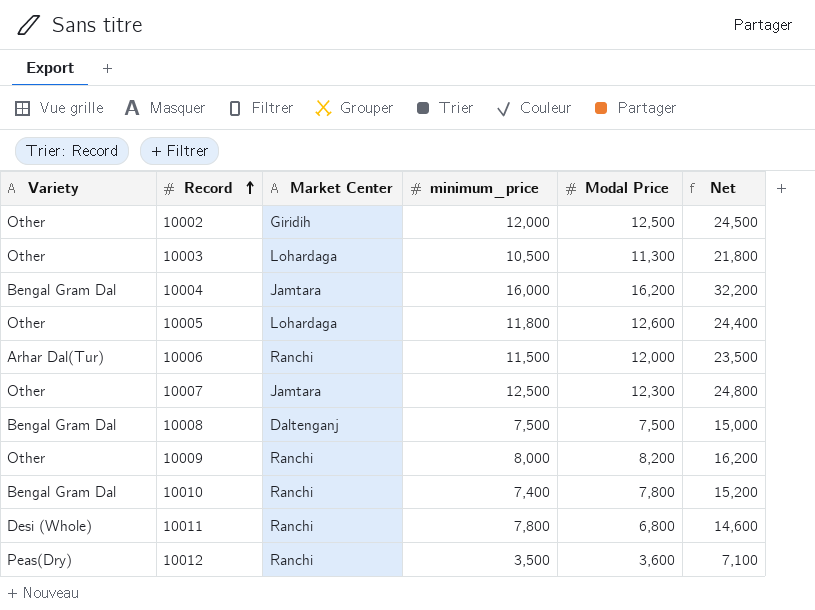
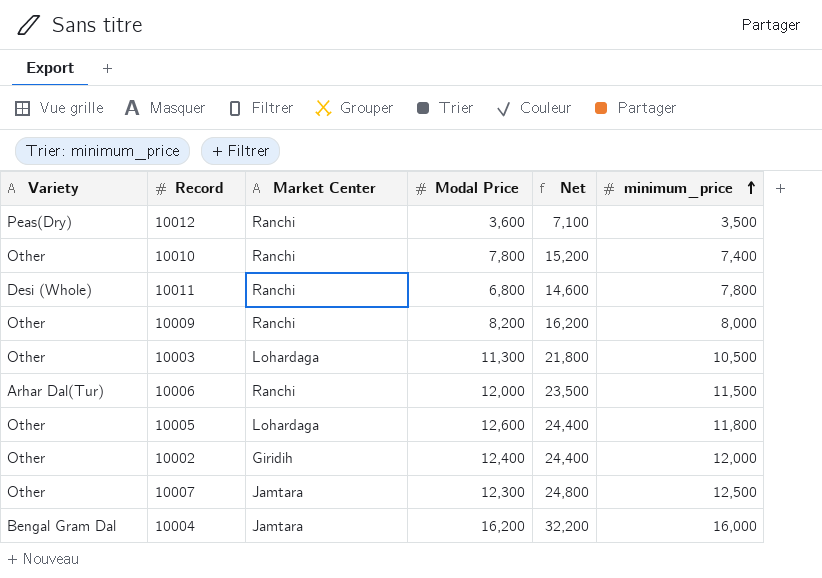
row order: Record ascending -> minimum_price ascending
column minimum_price | position: 4 -> 6
row 10008: Bengal Gram Dal | Daltenganj | 7,500 | 7,500 | 15,000 -> none
10010 | Variety: Bengal Gram Dal -> Other
10002 | Modal Price: 12,500 -> 12,400
10002 | Net: 24,500 -> 24,400

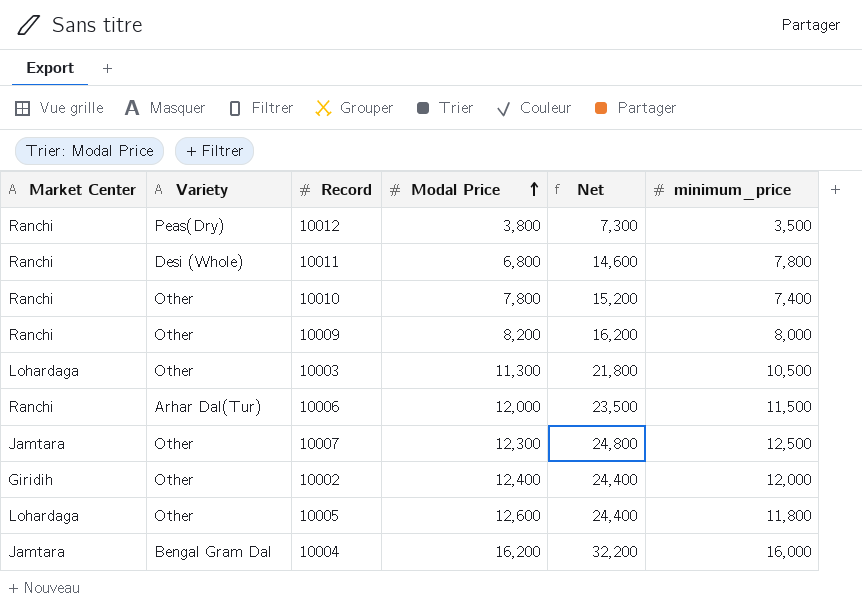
row order: minimum_price ascending -> Modal Price ascending
column Market Center | position: 3 -> 1
10012 | Modal Price: 3,600 -> 3,800
10012 | Net: 7,100 -> 7,300

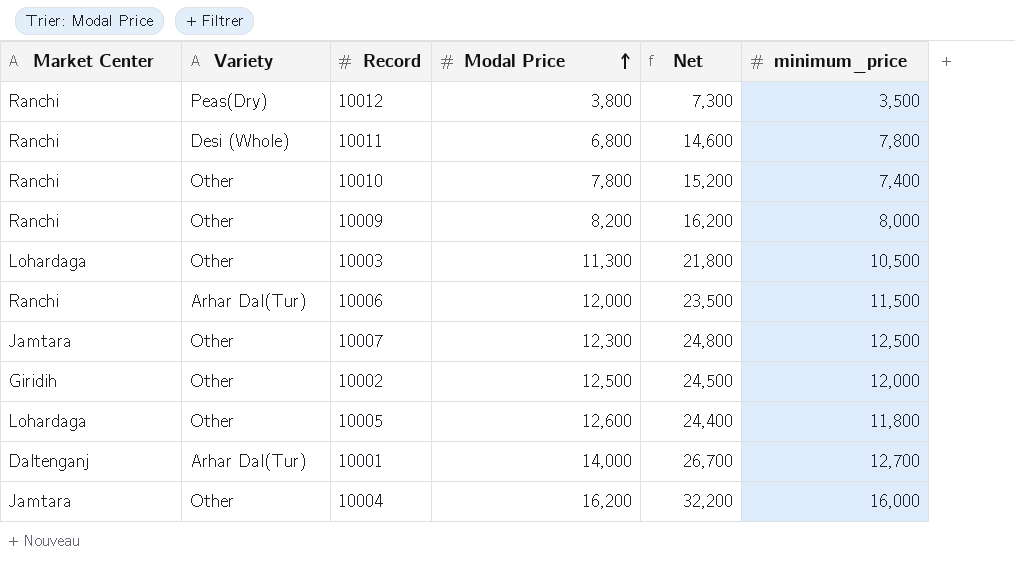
10002 | Modal Price: 12,400 -> 12,500
10002 | Net: 24,400 -> 24,500
row 10001: none -> Daltenganj | Arhar Dal(Tur) | 14,000 | 26,700 | 12,700
10004 | Variety: Bengal Gram Dal -> Other

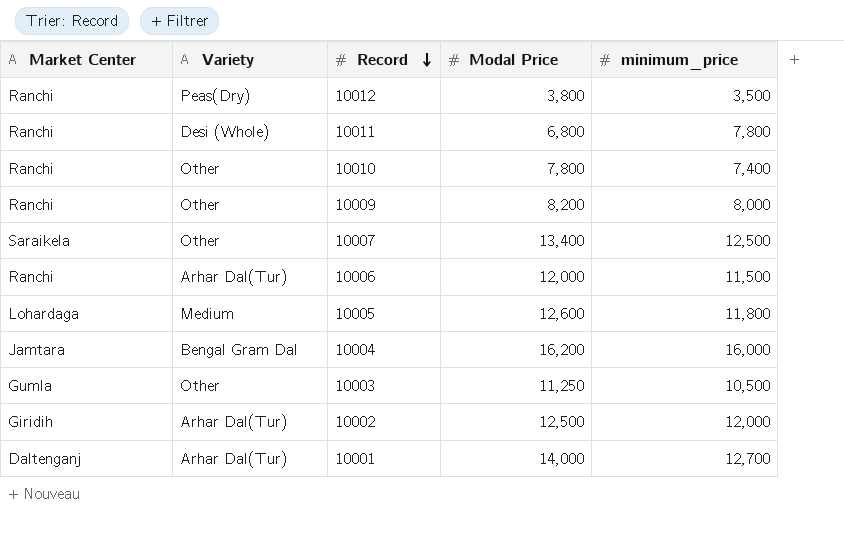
row order: Modal Price ascending -> Record descending
column Net | formula: [Modal Price] + [minimum_price] -> none
10007 | Market Center: Jamtara -> Saraikela
10007 | Modal Price: 12,300 -> 13,400
10005 | Variety: Other -> Medium
10004 | Variety: Other -> Bengal Gram Dal
10003 | Market Center: Lohardaga -> Gumla
10003 | Modal Price: 11,300 -> 11,250
10002 | Variety: Other -> Arhar Dal(Tur)

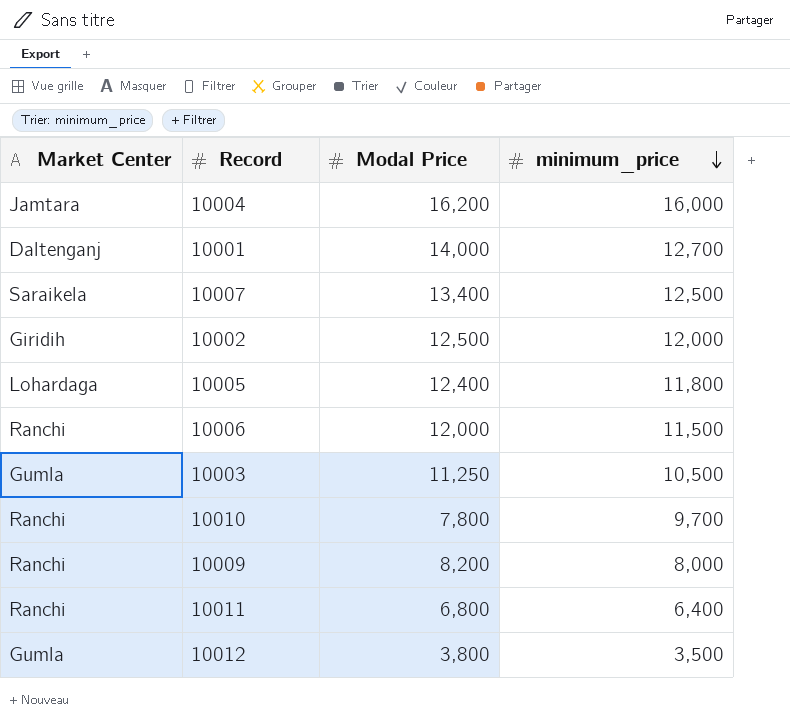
row order: Record descending -> minimum_price descending
column Variety | position: 2 -> none
10005 | Modal Price: 12,600 -> 12,400
10010 | minimum_price: 7,400 -> 9,700
10011 | minimum_price: 7,800 -> 6,400
10012 | Market Center: Ranchi -> Gumla

